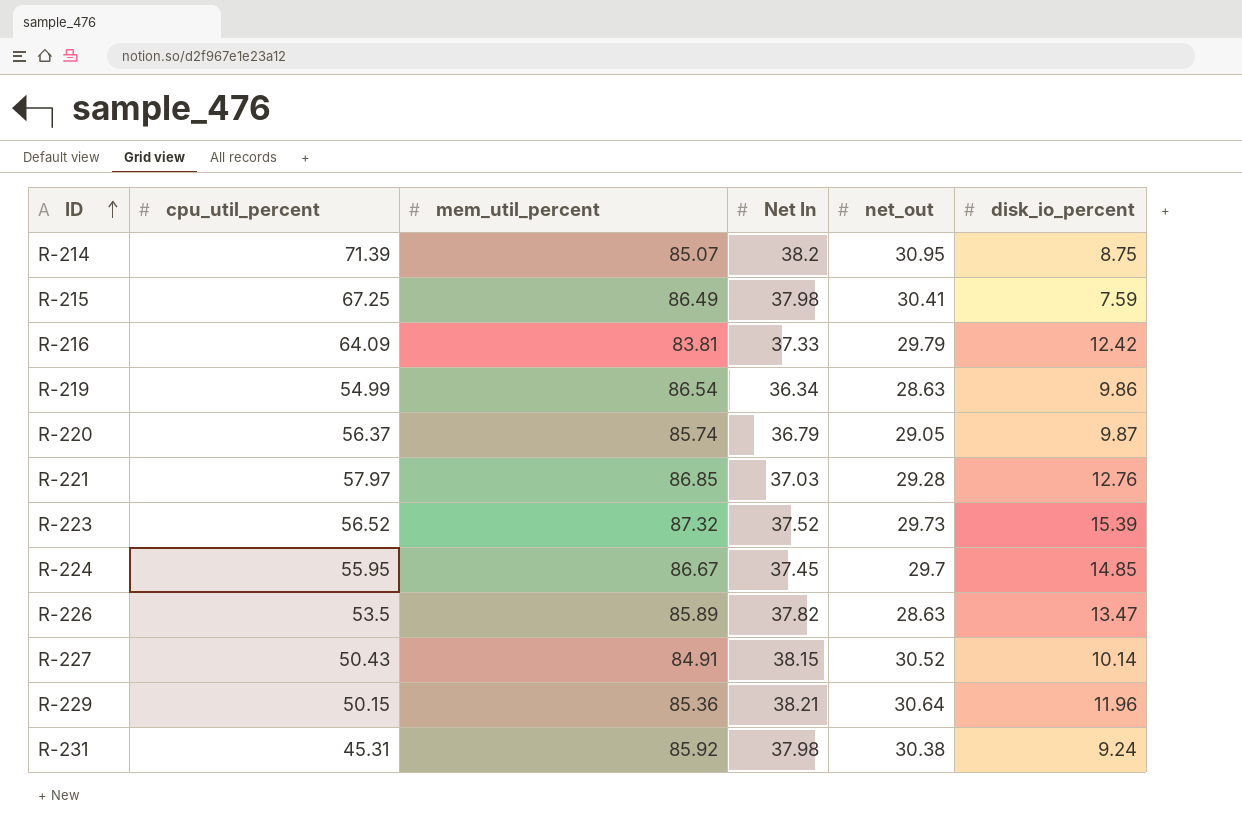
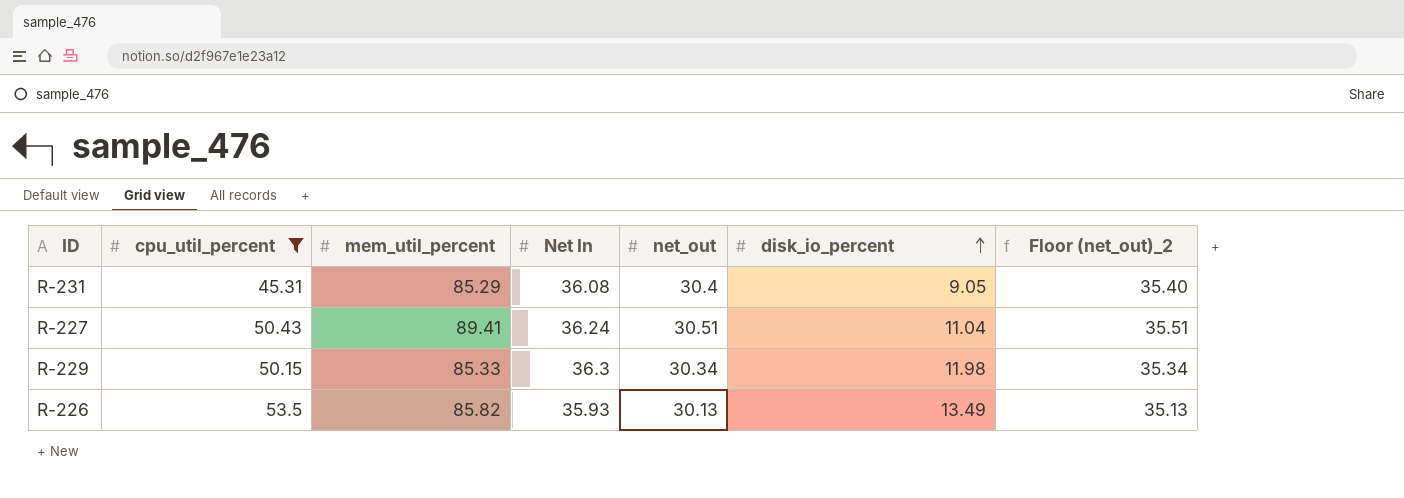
filter: none -> cpu_util_percent <= 53.5
row order: ID ascending -> disk_io_percent ascending
column Floor (net_out)_2 | formula: none -> [net_out] + 5
R-231 | mem_util_percent: 85.92 -> 85.29
R-231 | Net In: 37.98 -> 36.08
R-231 | net_out: 30.38 -> 30.4
R-231 | disk_io_percent: 9.24 -> 9.05
R-227 | mem_util_percent: 84.91 -> 89.41
R-227 | Net In: 38.15 -> 36.24
R-227 | net_out: 30.52 -> 30.51
R-227 | disk_io_percent: 10.14 -> 11.04
R-229 | mem_util_percent: 85.36 -> 85.33
R-229 | Net In: 38.21 -> 36.3
R-229 | net_out: 30.64 -> 30.34
R-229 | disk_io_percent: 11.96 -> 11.98
R-226 | mem_util_percent: 85.89 -> 85.82
R-226 | Net In: 37.82 -> 35.93
R-226 | net_out: 28.63 -> 30.13
R-226 | disk_io_percent: 13.47 -> 13.49

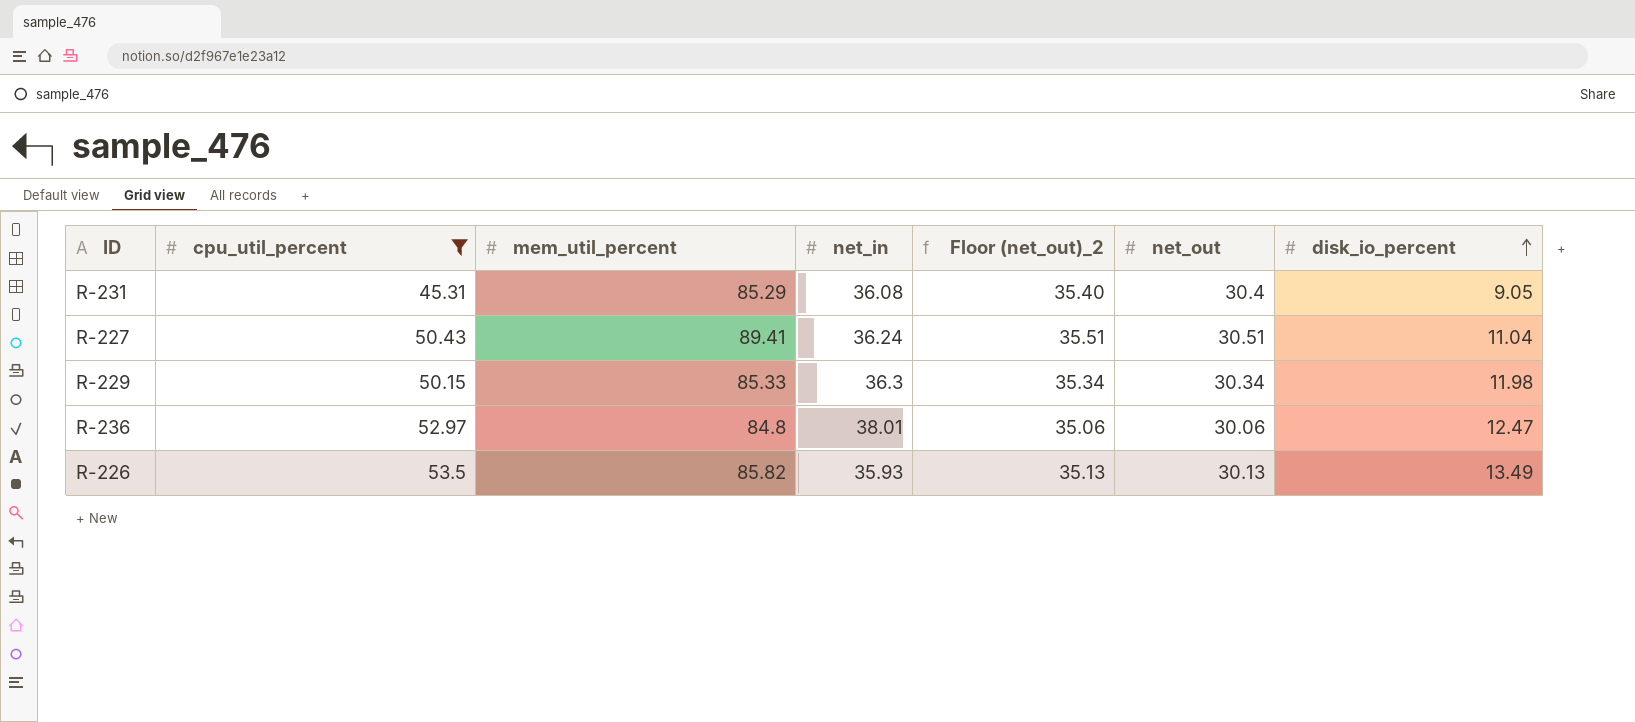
column name: Net In -> net_in
column Floor (net_out)_2 | position: 7 -> 5
row R-236: none -> 52.97 | 84.8 | 38.01 | 35.06 | 30.06 | 12.47

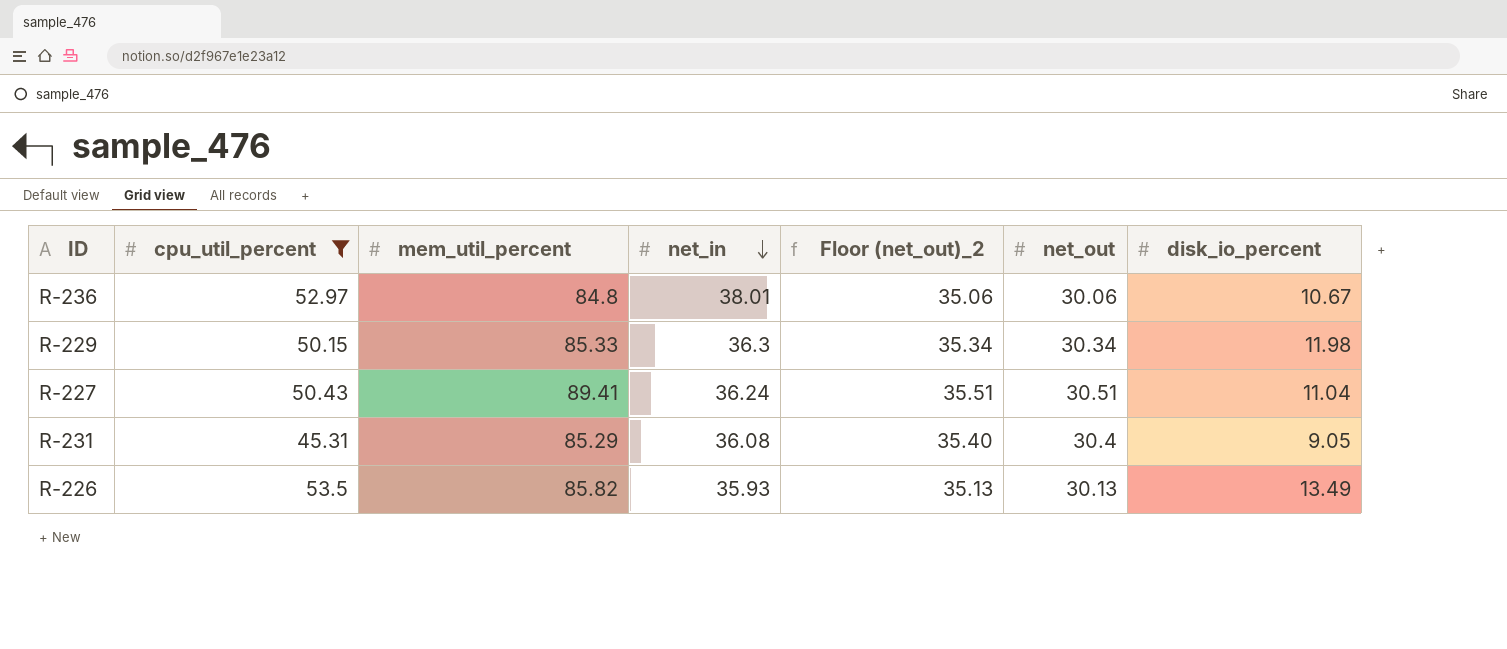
row order: disk_io_percent ascending -> net_in descending
R-236 | disk_io_percent: 12.47 -> 10.67

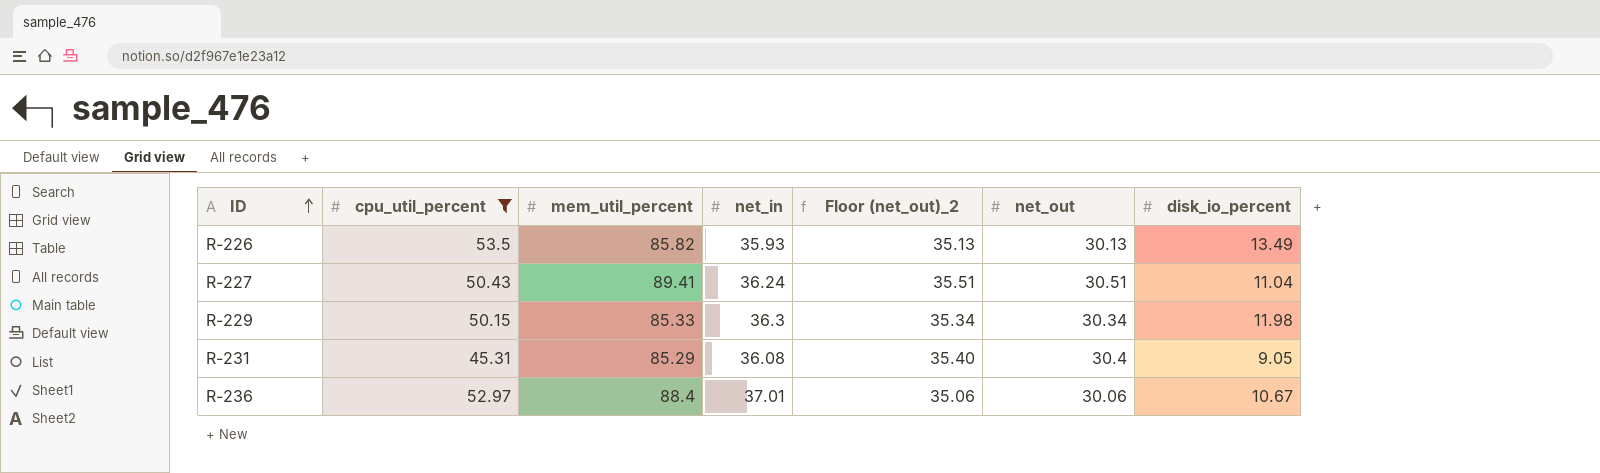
row order: net_in descending -> ID ascending
R-236 | mem_util_percent: 84.8 -> 88.4
R-236 | net_in: 38.01 -> 37.01

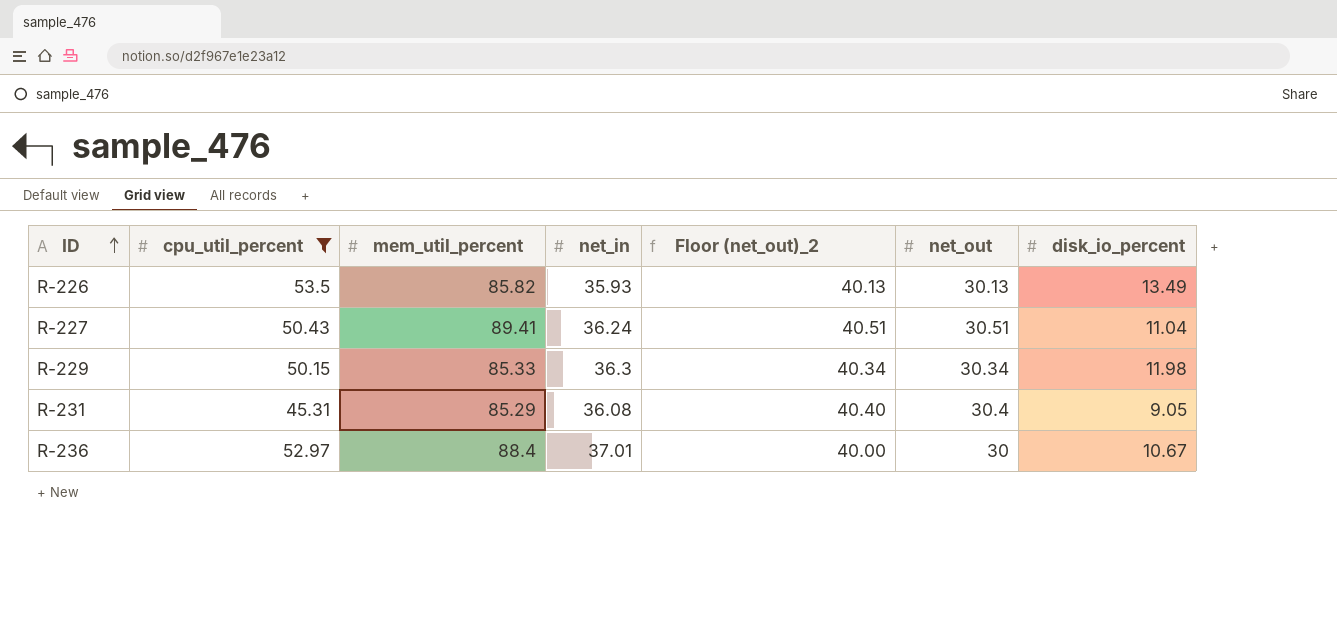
column Floor (net_out)_2 | formula: [net_out] + 5 -> [net_out] + 10
R-236 | net_out: 30.06 -> 30

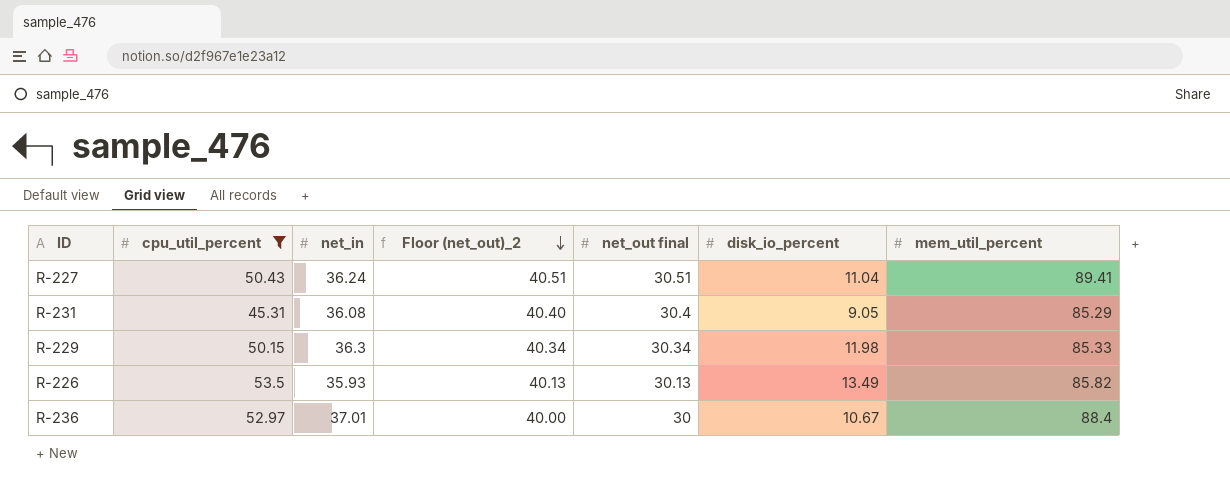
row order: ID ascending -> Floor (net_out)_2 descending
column name: net_out -> net_out final
column mem_util_percent | position: 3 -> 7

